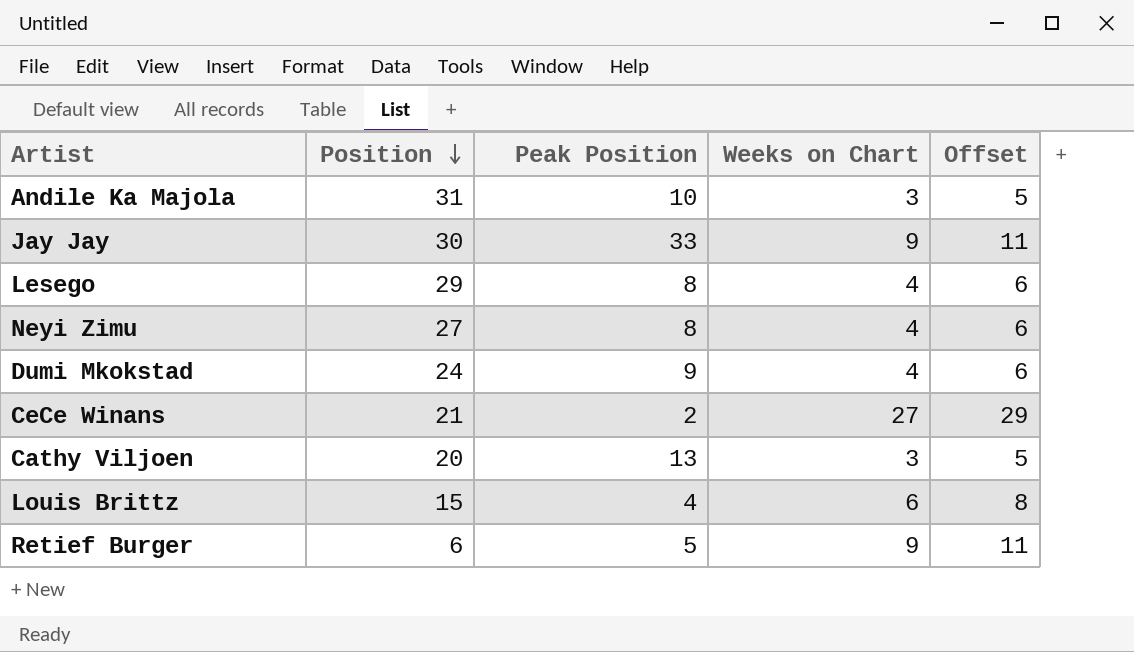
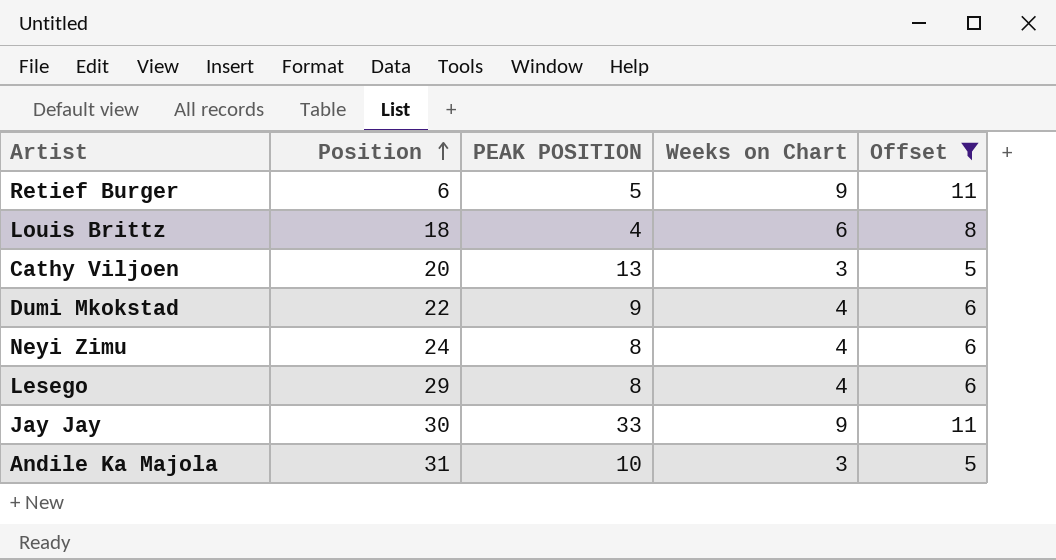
filter: none -> Offset != 29
row order: Position descending -> Position ascending
column name: Peak Position -> PEAK POSITION
Louis Brittz | Position: 15 -> 18
Dumi Mkokstad | Position: 24 -> 22
Neyi Zimu | Position: 27 -> 24

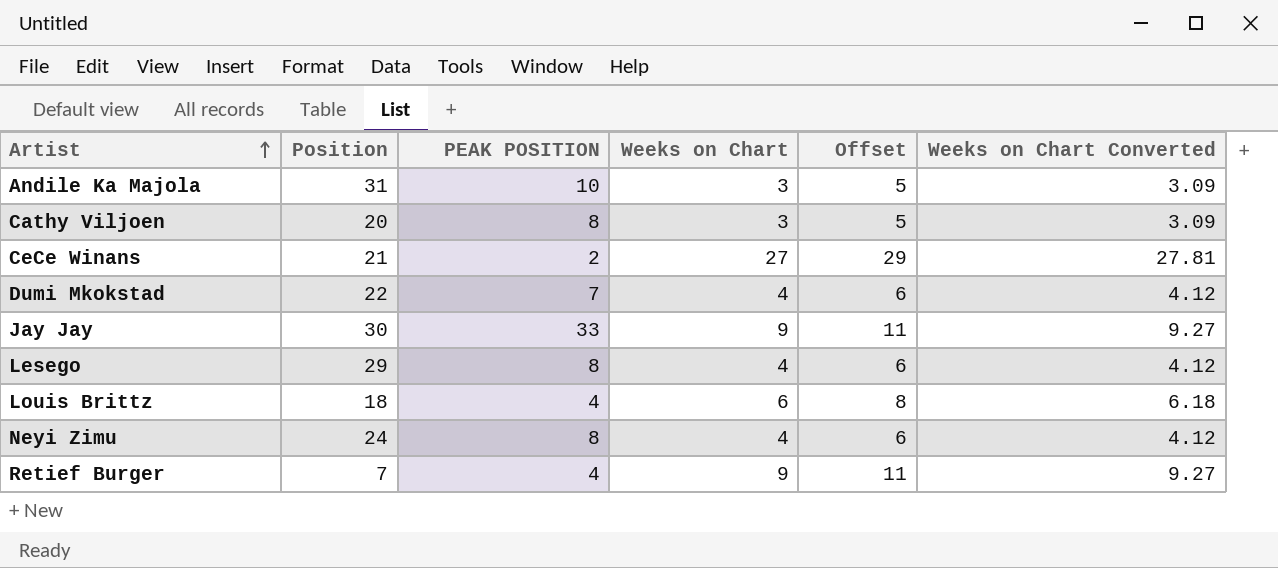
filter: Offset != 29 -> none
row order: Position ascending -> Artist ascending
column Weeks on Chart Converted | formula: none -> [Weeks on Chart] * 1.03
Cathy Viljoen | PEAK POSITION: 13 -> 8
Dumi Mkokstad | PEAK POSITION: 9 -> 7
Retief Burger | Position: 6 -> 7
Retief Burger | PEAK POSITION: 5 -> 4

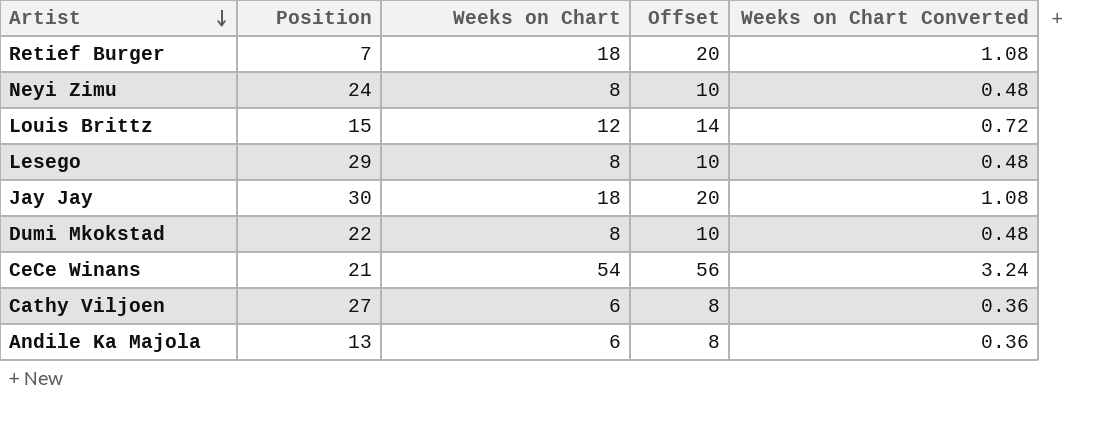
row order: Artist ascending -> Artist descending
column PEAK POSITION | position: 3 -> none
column Weeks on Chart Converted | formula: [Weeks on Chart] * 1.03 -> [Weeks on Chart] * 0.06
Retief Burger | Weeks on Chart: 9 -> 18
Retief Burger | Offset: 11 -> 20
Neyi Zimu | Weeks on Chart: 4 -> 8
Neyi Zimu | Offset: 6 -> 10
Louis Brittz | Position: 18 -> 15
Louis Brittz | Weeks on Chart: 6 -> 12
Louis Brittz | Offset: 8 -> 14
Lesego | Weeks on Chart: 4 -> 8
Lesego | Offset: 6 -> 10
Jay Jay | Weeks on Chart: 9 -> 18
Jay Jay | Offset: 11 -> 20
Dumi Mkokstad | Weeks on Chart: 4 -> 8
Dumi Mkokstad | Offset: 6 -> 10
CeCe Winans | Weeks on Chart: 27 -> 54
CeCe Winans | Offset: 29 -> 56
Cathy Viljoen | Position: 20 -> 27
Cathy Viljoen | Weeks on Chart: 3 -> 6
Cathy Viljoen | Offset: 5 -> 8
Andile Ka Majola | Position: 31 -> 13
Andile Ka Majola | Weeks on Chart: 3 -> 6
Andile Ka Majola | Offset: 5 -> 8

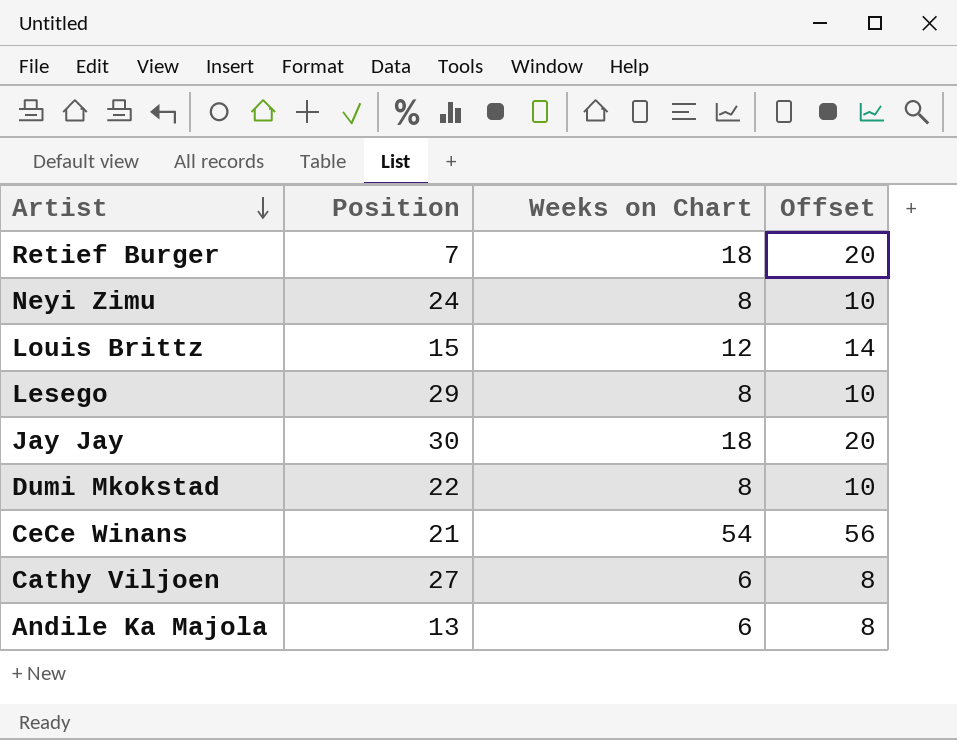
column Weeks on Chart Converted | formula: [Weeks on Chart] * 0.06 -> none

